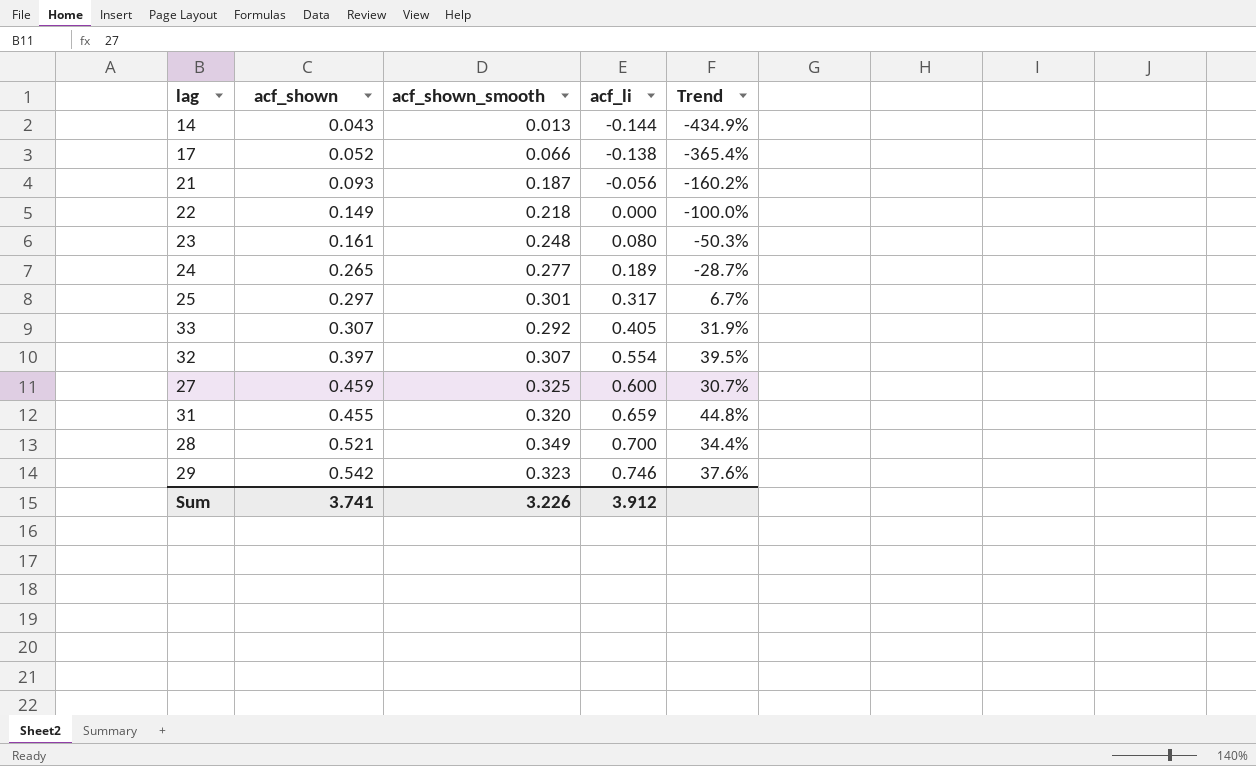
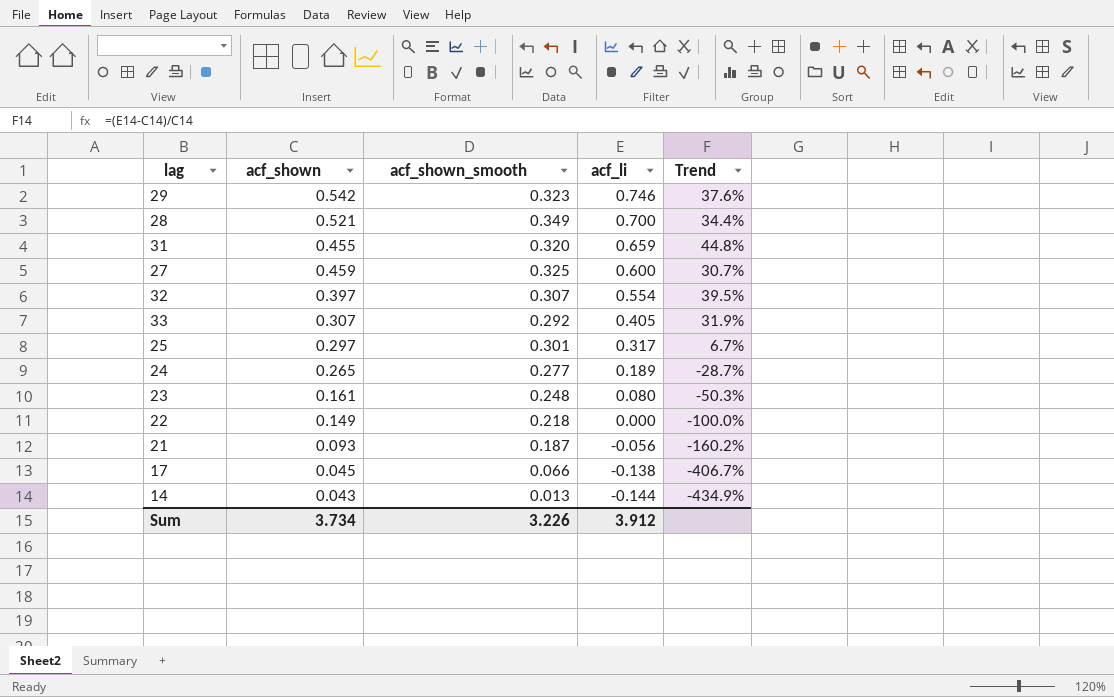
row order: acf_li ascending -> acf_li descending
17 | acf_shown: 0.052 -> 0.045
17 | Trend: -365.4% -> -406.7%
Sum | acf_shown: 3.741 -> 3.734

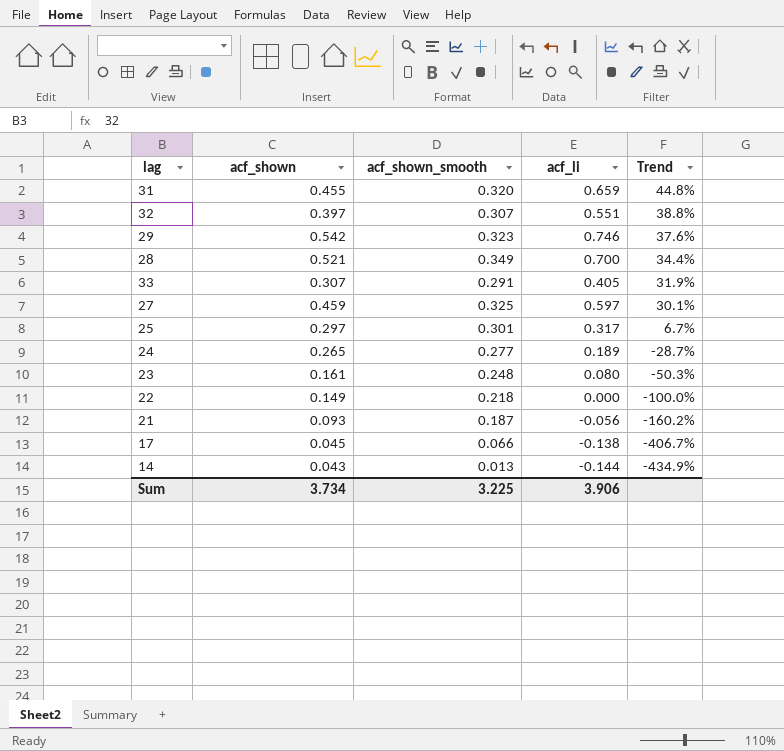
row order: acf_li descending -> Trend descending
32 | acf_li: 0.554 -> 0.551
32 | Trend: 39.5% -> 38.8%
33 | acf_shown_smooth: 0.292 -> 0.291
27 | acf_li: 0.600 -> 0.597
27 | Trend: 30.7% -> 30.1%
Sum | acf_shown_smooth: 3.226 -> 3.225
Sum | acf_li: 3.912 -> 3.906

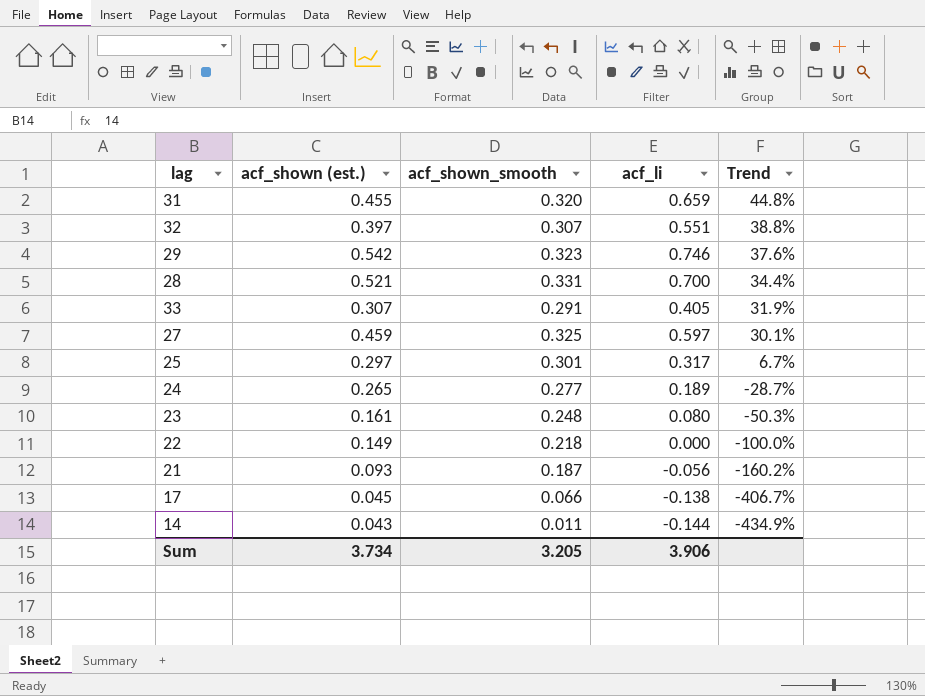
column name: acf_shown -> acf_shown (est.)
28 | acf_shown_smooth: 0.349 -> 0.331
14 | acf_shown_smooth: 0.013 -> 0.011
Sum | acf_shown_smooth: 3.225 -> 3.205

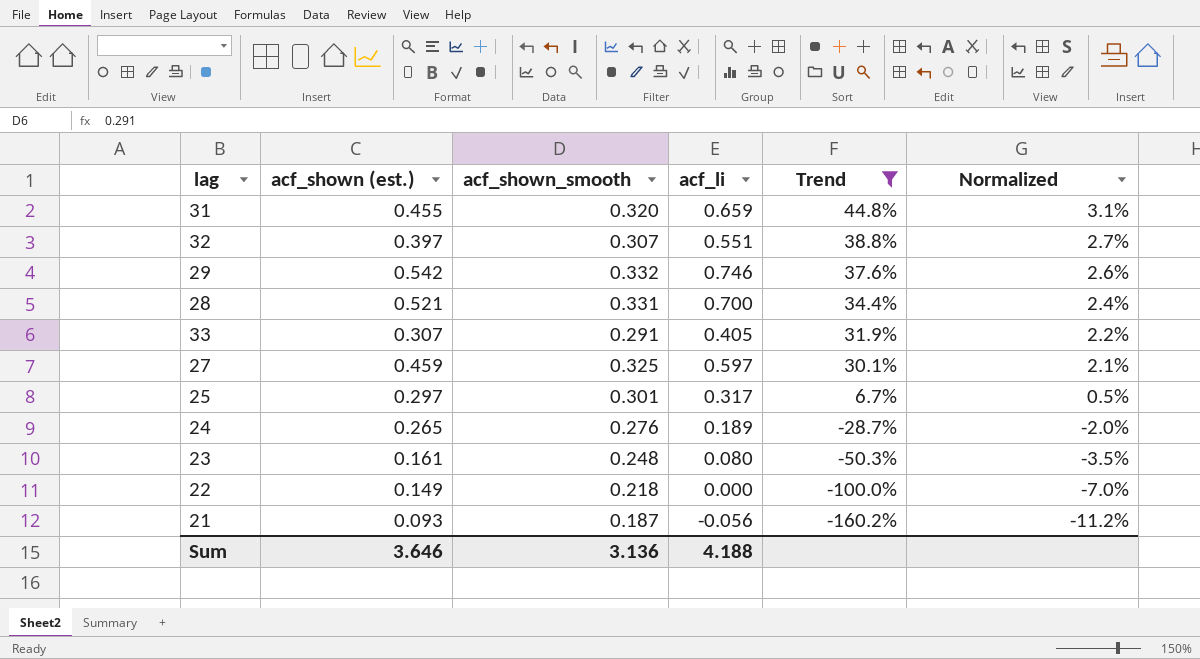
filter: none -> Trend >= -160.2%
column Normalized | formula: none -> [Trend] * 0.07
29 | acf_shown_smooth: 0.323 -> 0.332
24 | acf_shown_smooth: 0.277 -> 0.276
Sum | acf_shown (est.): 3.734 -> 3.646
Sum | acf_shown_smooth: 3.205 -> 3.136
Sum | acf_li: 3.906 -> 4.188

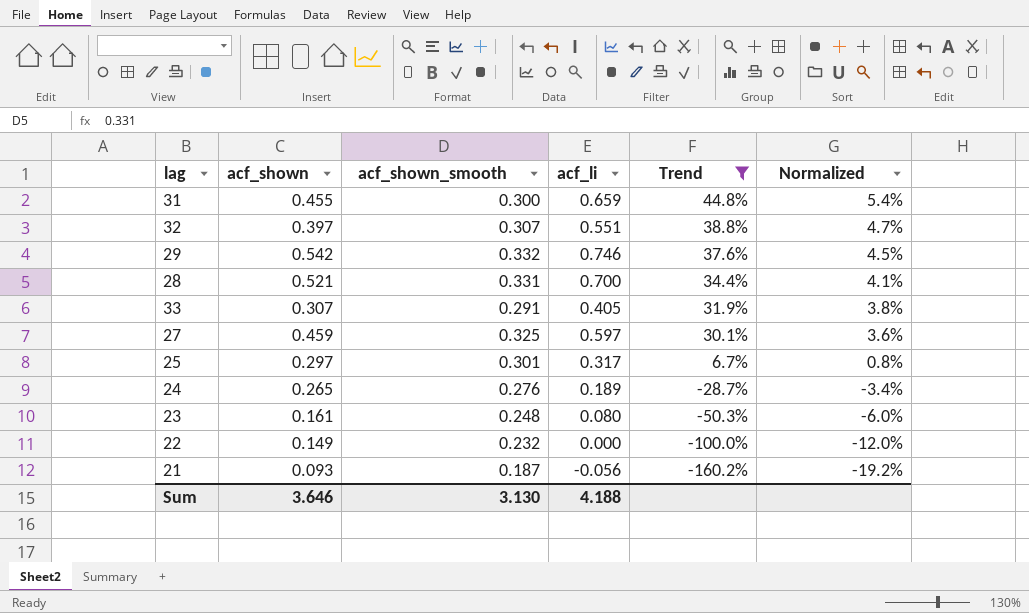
column name: acf_shown (est.) -> acf_shown
column Normalized | formula: [Trend] * 0.07 -> [Trend] * 0.12
31 | acf_shown_smooth: 0.320 -> 0.300
22 | acf_shown_smooth: 0.218 -> 0.232
Sum | acf_shown_smooth: 3.136 -> 3.130

